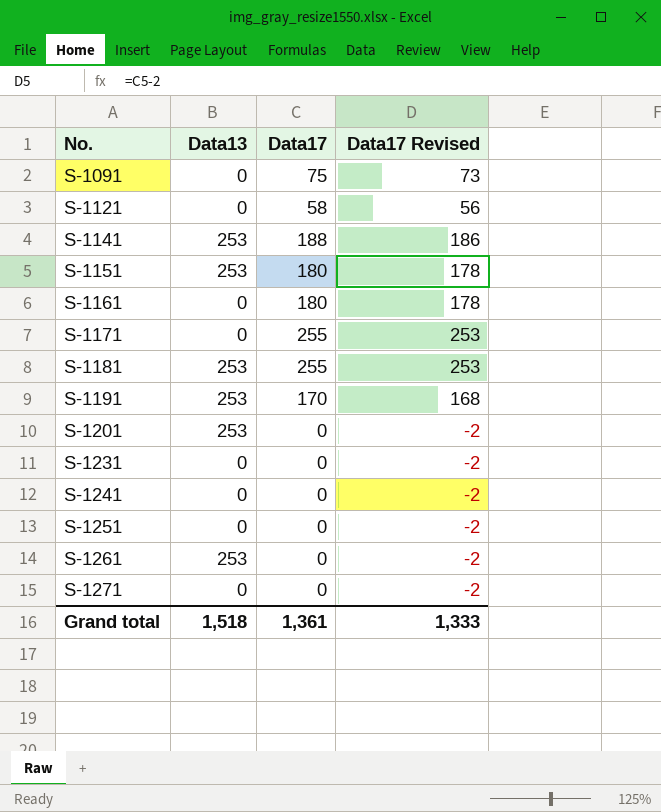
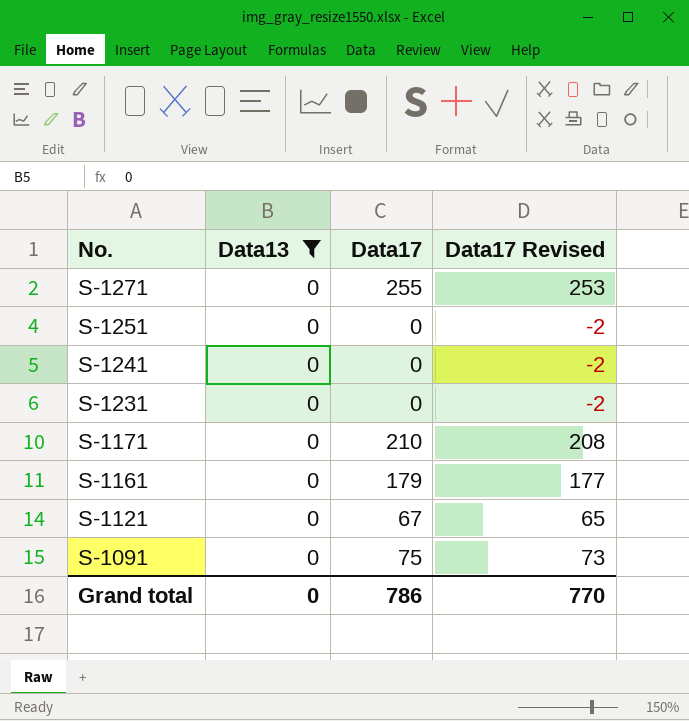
filter: none -> Data13 = 0
row order: No. ascending -> No. descending
S-1271 | Data17: 0 -> 255
S-1271 | Data17 Revised: -2 -> 253
S-1171 | Data17: 255 -> 210
S-1171 | Data17 Revised: 253 -> 208
S-1161 | Data17: 180 -> 179
S-1161 | Data17 Revised: 178 -> 177
S-1121 | Data17: 58 -> 67
S-1121 | Data17 Revised: 56 -> 65
Grand total | Data13: 1,518 -> 0
Grand total | Data17: 1,361 -> 786
Grand total | Data17 Revised: 1,333 -> 770

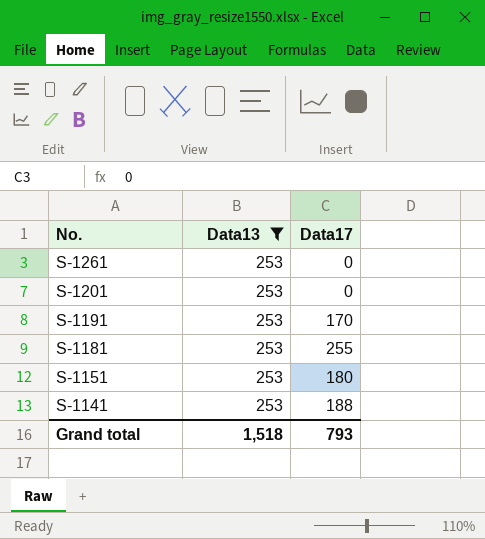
filter: Data13 = 0 -> Data13 = 253
column Data17 Revised | formula: [Data17] - 2 -> none
Grand total | Data13: 0 -> 1,518
Grand total | Data17: 786 -> 793

